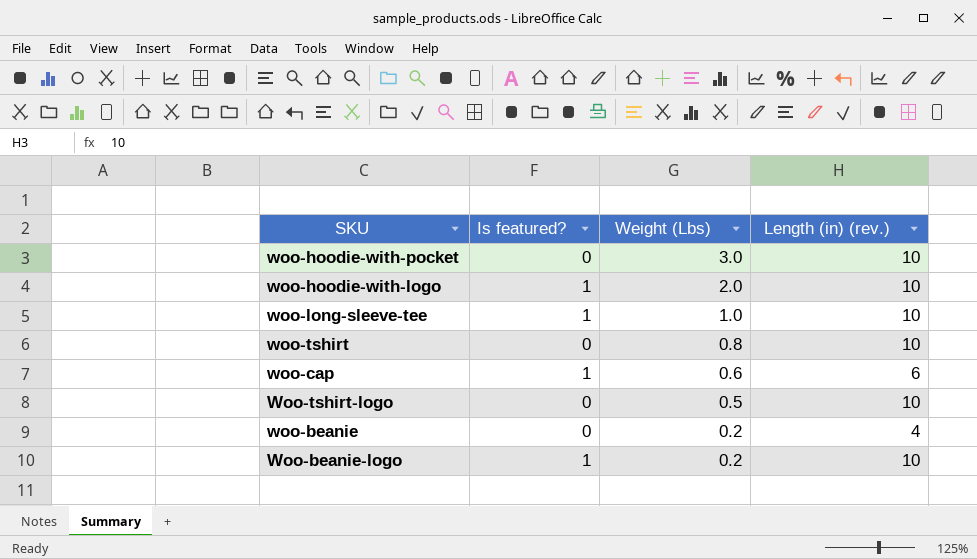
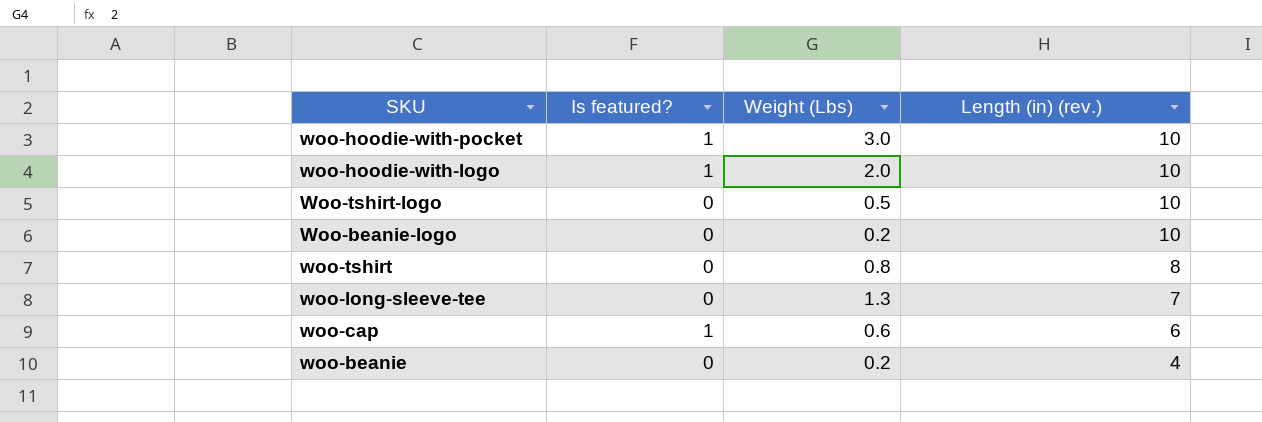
row order: Weight (Lbs) descending -> Length (in) (rev.) descending
woo-hoodie-with-pocket | Is featured?: 0 -> 1
Woo-beanie-logo | Is featured?: 1 -> 0
woo-tshirt | Length (in) (rev.): 10 -> 8
woo-long-sleeve-tee | Is featured?: 1 -> 0
woo-long-sleeve-tee | Weight (Lbs): 1.0 -> 1.3
woo-long-sleeve-tee | Length (in) (rev.): 10 -> 7

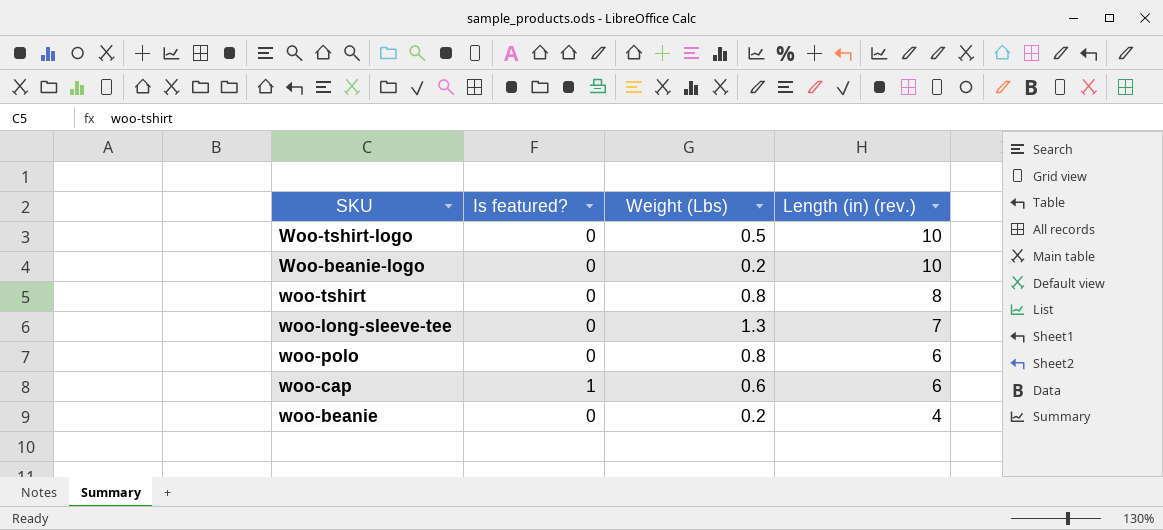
row woo-hoodie-with-pocket: 1 | 3.0 | 10 -> none
row woo-hoodie-with-logo: 1 | 2.0 | 10 -> none
row woo-polo: none -> 0 | 0.8 | 6

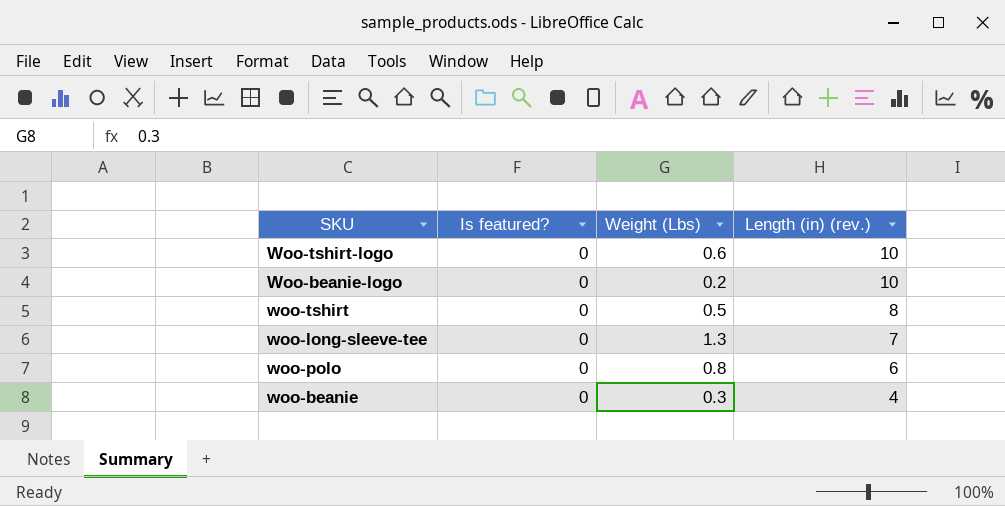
row woo-cap: 1 | 0.6 | 6 -> none
Woo-tshirt-logo | Weight (Lbs): 0.5 -> 0.6
woo-tshirt | Weight (Lbs): 0.8 -> 0.5
woo-beanie | Weight (Lbs): 0.2 -> 0.3

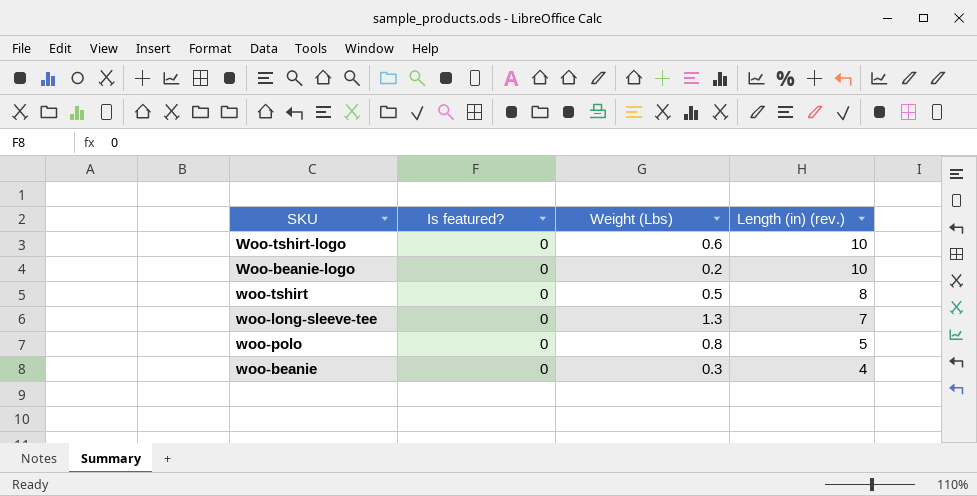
woo-polo | Length (in) (rev.): 6 -> 5

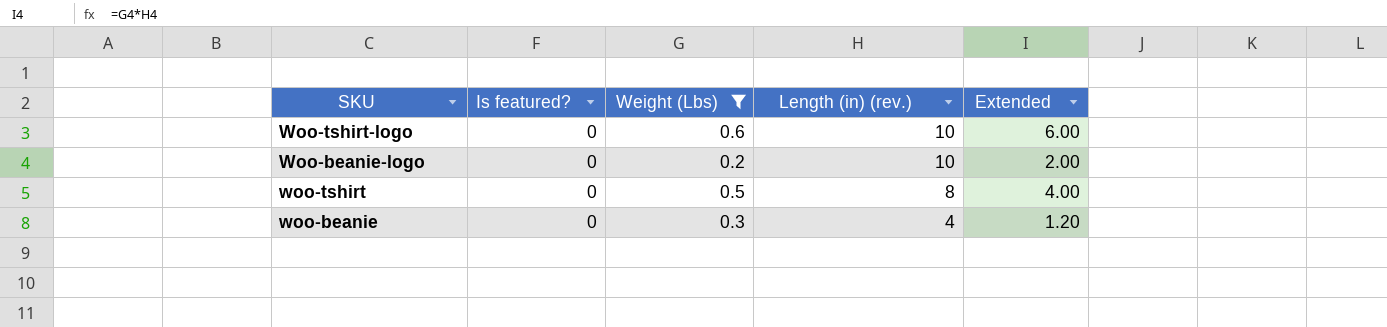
filter: none -> Weight (Lbs) <= 0.6
column Extended | formula: none -> [Weight (Lbs)] * [Length (in) (rev.)]

